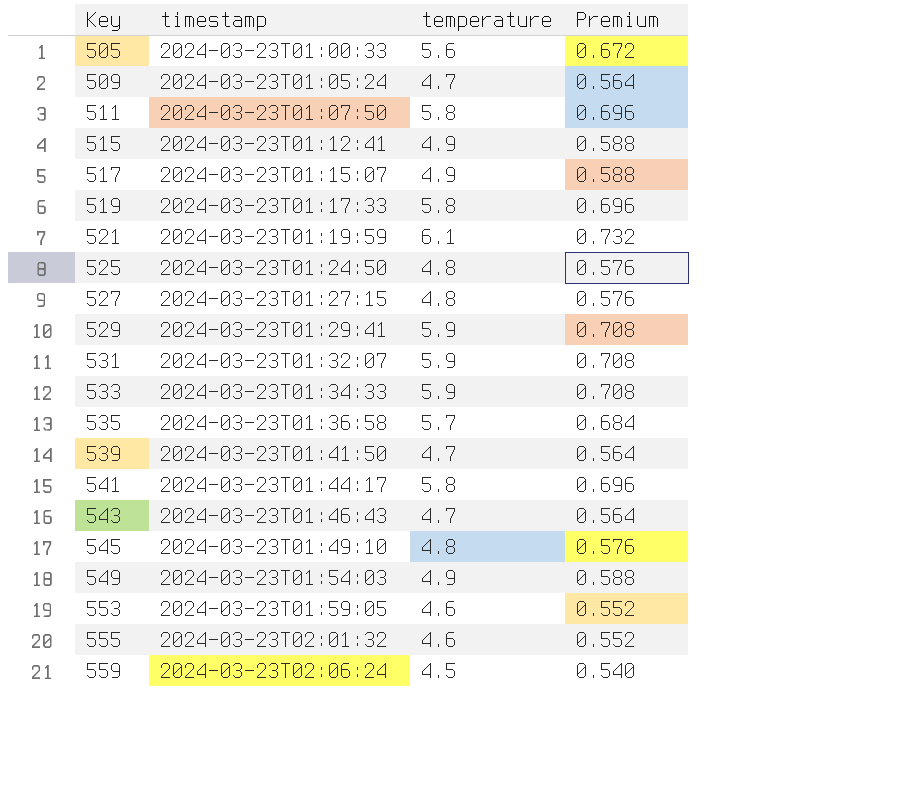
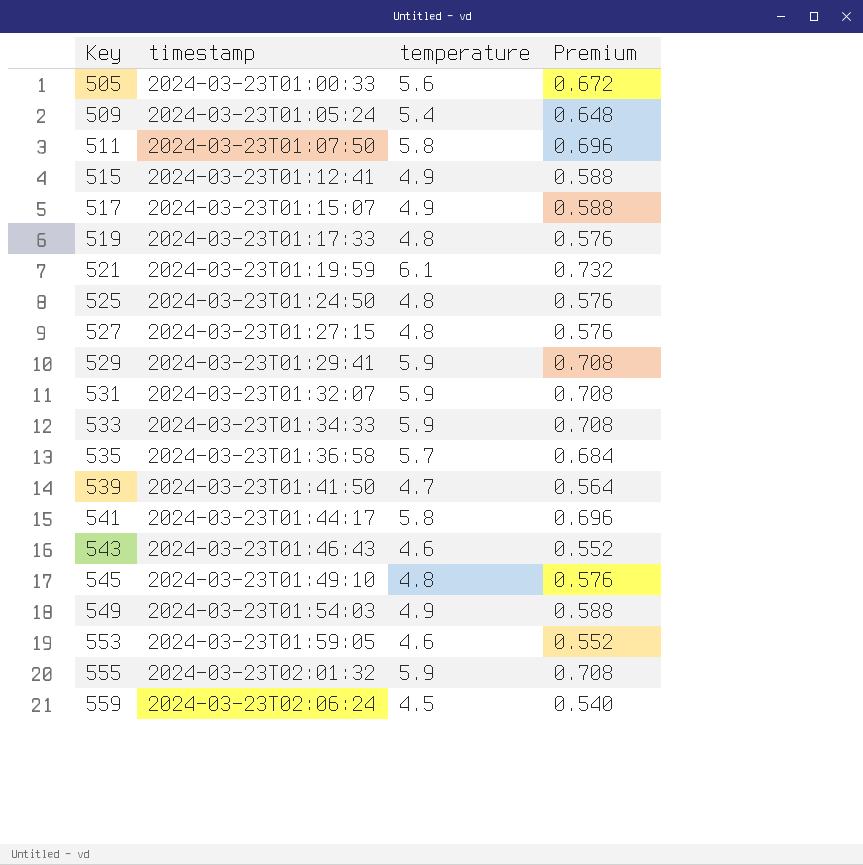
509 | temperature: 4.7 -> 5.4
509 | Premium: 0.564 -> 0.648
519 | temperature: 5.8 -> 4.8
519 | Premium: 0.696 -> 0.576
543 | temperature: 4.7 -> 4.6
543 | Premium: 0.564 -> 0.552
555 | temperature: 4.6 -> 5.9
555 | Premium: 0.552 -> 0.708

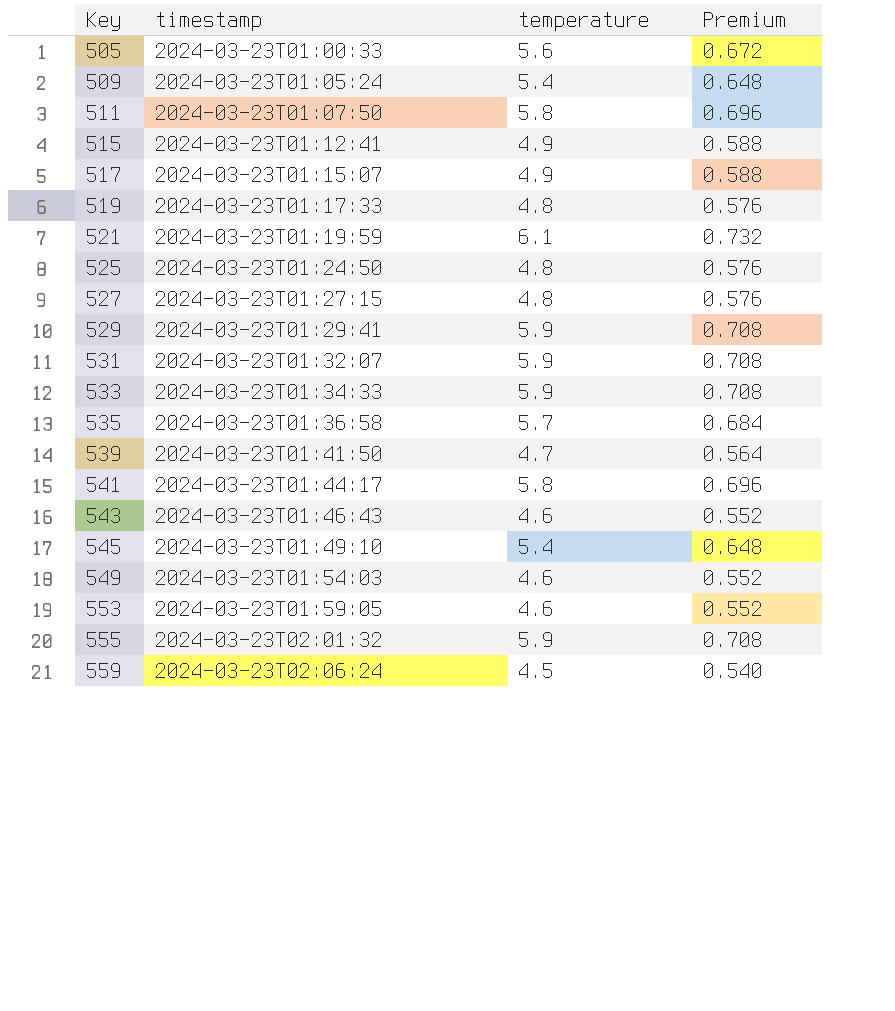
545 | temperature: 4.8 -> 5.4
545 | Premium: 0.576 -> 0.648
549 | temperature: 4.9 -> 4.6
549 | Premium: 0.588 -> 0.552

